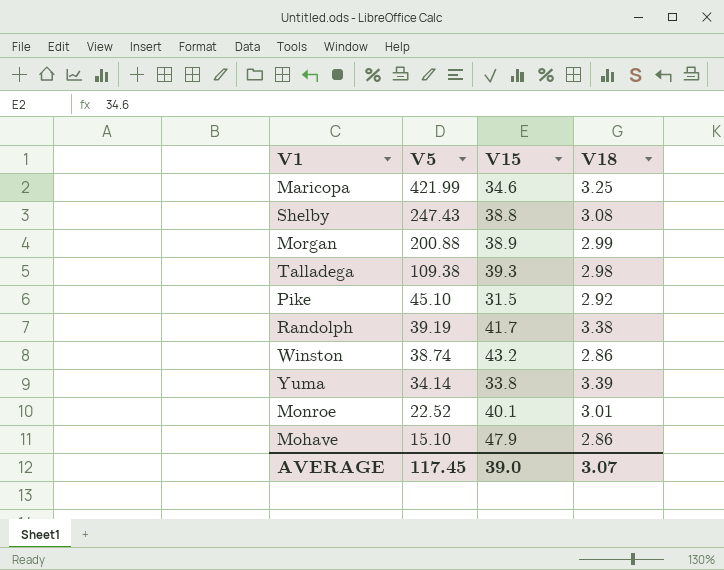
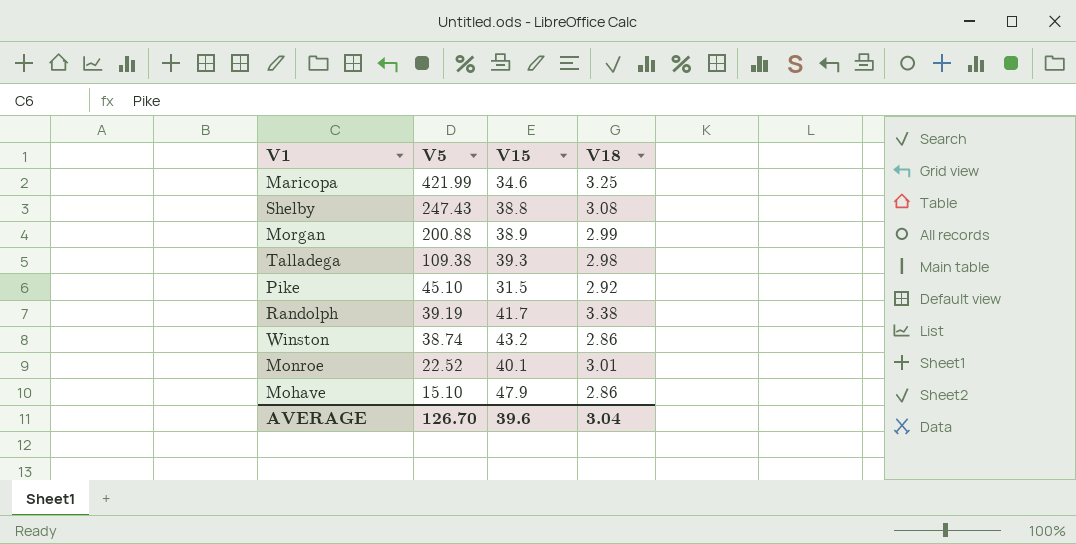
row Yuma: 34.14 | 33.8 | 3.39 -> none
AVERAGE | V5: 117.45 -> 126.70
AVERAGE | V15: 39.0 -> 39.6
AVERAGE | V18: 3.07 -> 3.04

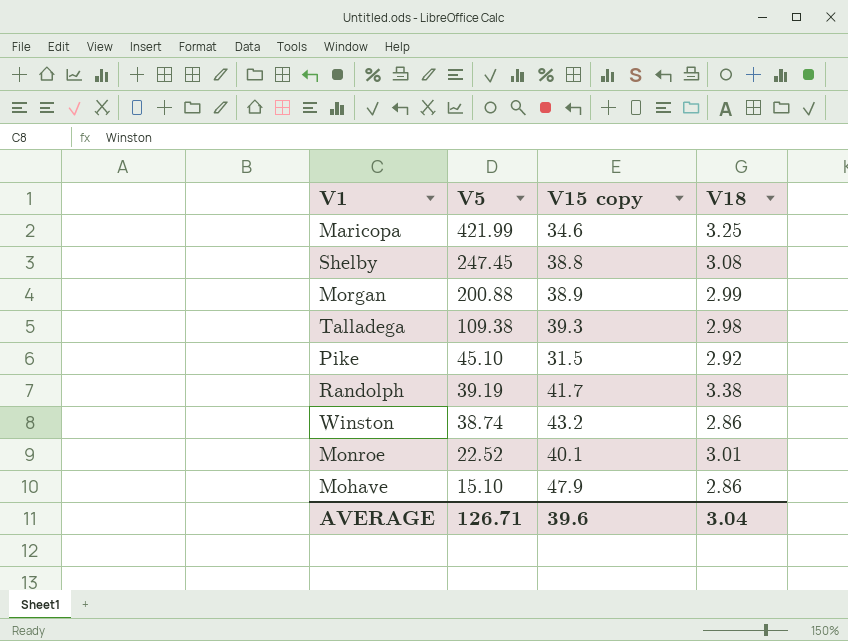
column name: V15 -> V15 copy
Shelby | V5: 247.43 -> 247.45
AVERAGE | V5: 126.70 -> 126.71

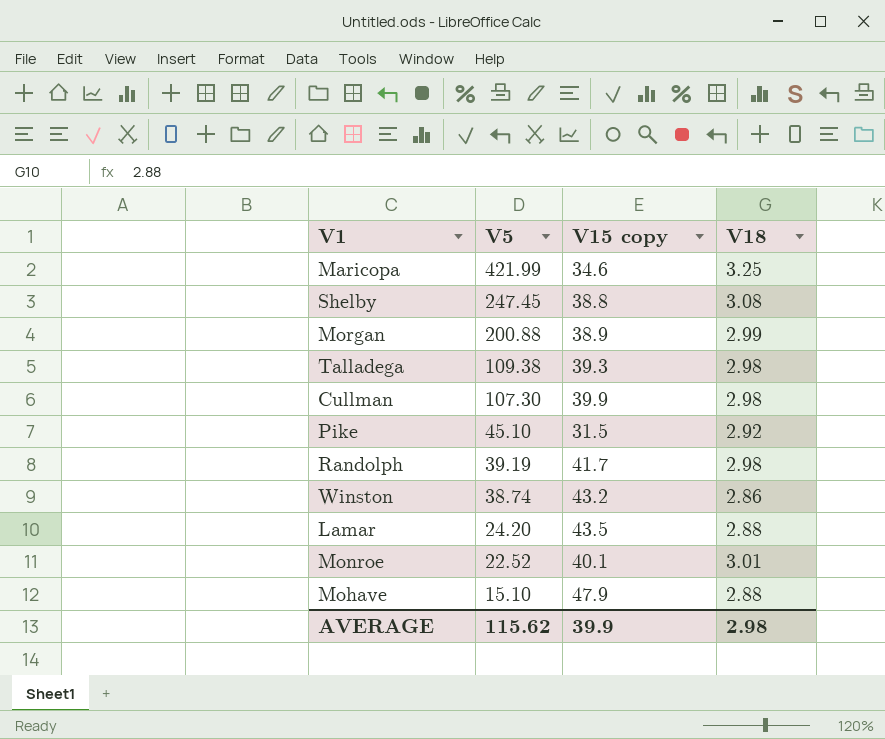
row Cullman: none -> 107.30 | 39.9 | 2.98
Randolph | V18: 3.38 -> 2.98
row Lamar: none -> 24.20 | 43.5 | 2.88
Mohave | V18: 2.86 -> 2.88
AVERAGE | V5: 126.71 -> 115.62
AVERAGE | V15 copy: 39.6 -> 39.9
AVERAGE | V18: 3.04 -> 2.98

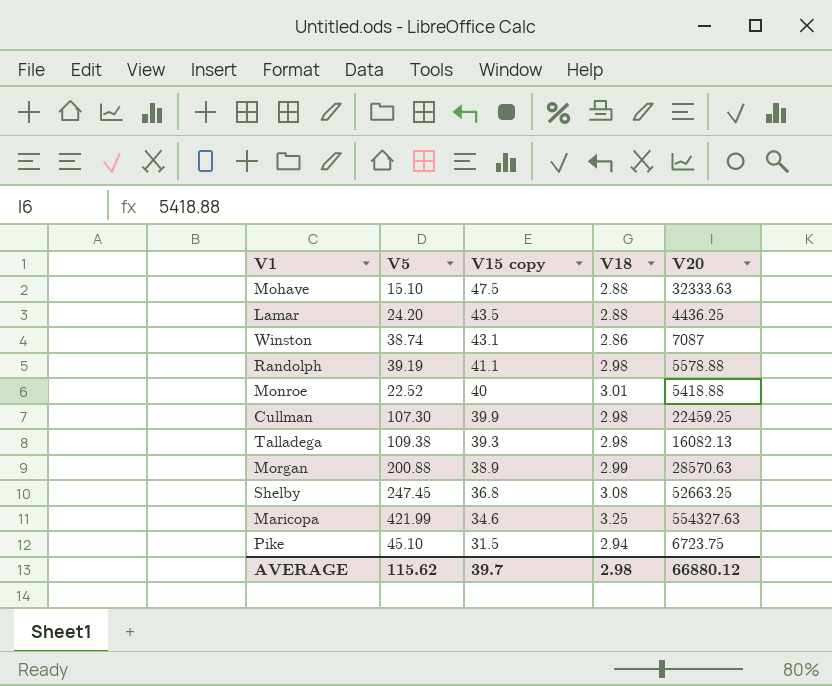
row order: V5 descending -> V15 copy descending
column V20 | position: none -> 5
Mohave | V15 copy: 47.9 -> 47.5
Winston | V15 copy: 43.2 -> 43.1
Randolph | V15 copy: 41.7 -> 41.1
Monroe | V15 copy: 40.1 -> 40
Shelby | V15 copy: 38.8 -> 36.8
Pike | V18: 2.92 -> 2.94
AVERAGE | V15 copy: 39.9 -> 39.7

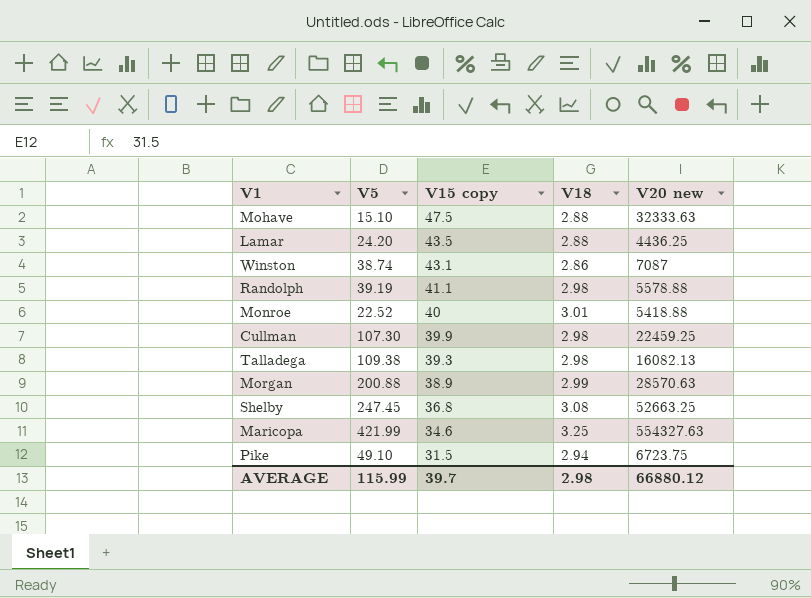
column name: V20 -> V20 new
Pike | V5: 45.10 -> 49.10
AVERAGE | V5: 115.62 -> 115.99

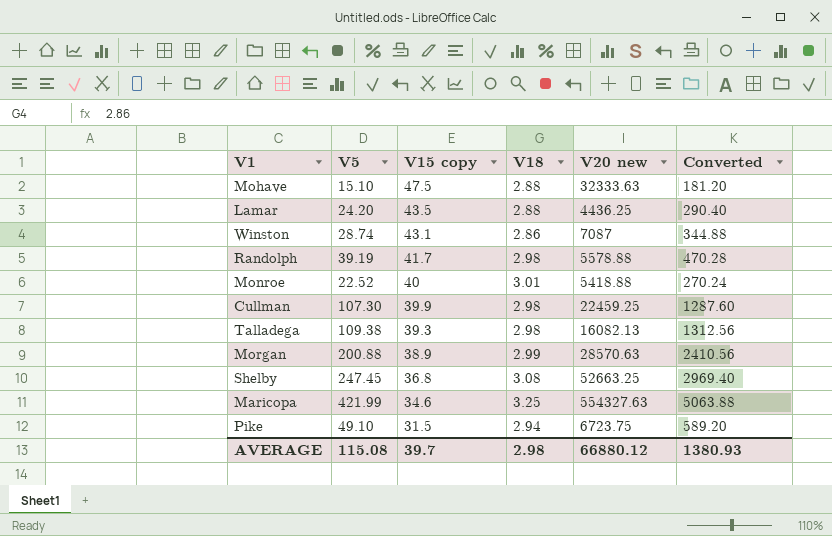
column Converted | formula: none -> [V5] * 12
Winston | V5: 38.74 -> 28.74
Randolph | V15 copy: 41.1 -> 41.7
AVERAGE | V5: 115.99 -> 115.08

